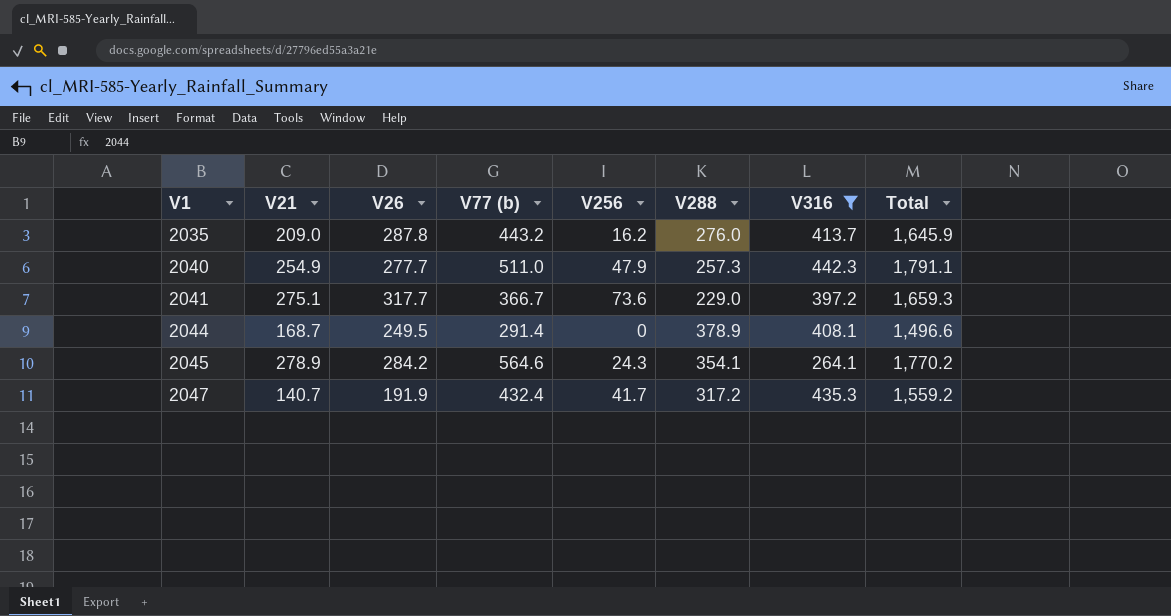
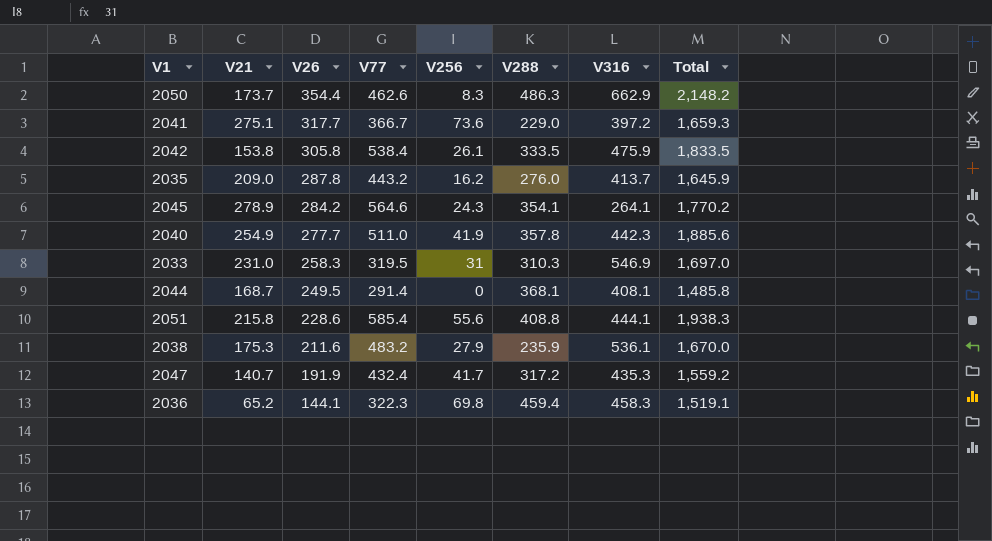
filter: V316 <= 442.3 -> none
row order: V1 ascending -> V26 descending
column name: V77 (b) -> V77
2040 | V256: 47.9 -> 41.9
2040 | V288: 257.3 -> 357.8
2040 | Total: 1,791.1 -> 1,885.6
2044 | V288: 378.9 -> 368.1
2044 | Total: 1,496.6 -> 1,485.8

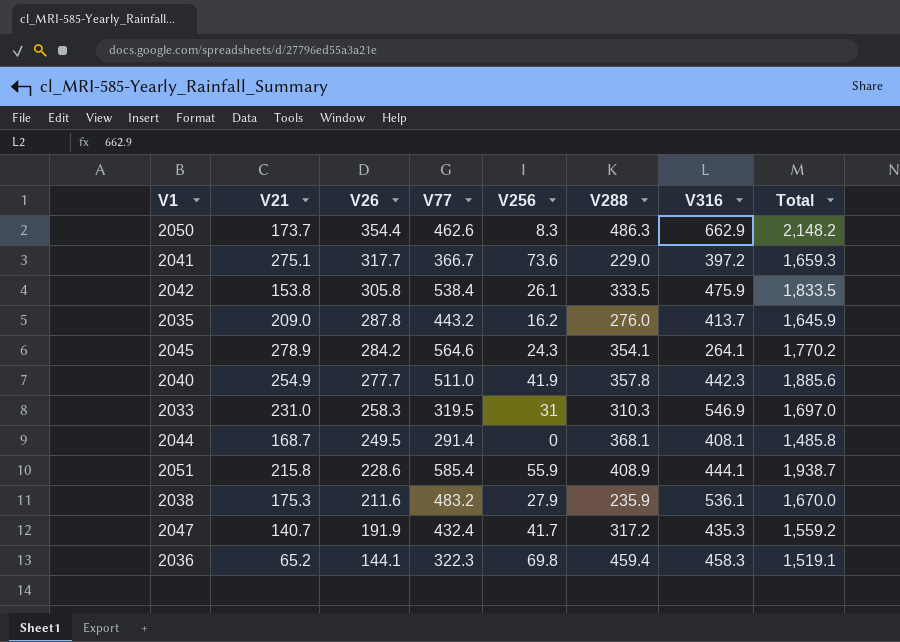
2051 | V256: 55.6 -> 55.9
2051 | V288: 408.8 -> 408.9
2051 | Total: 1,938.3 -> 1,938.7

